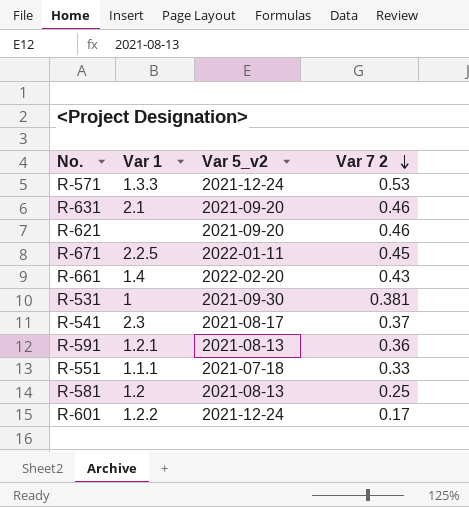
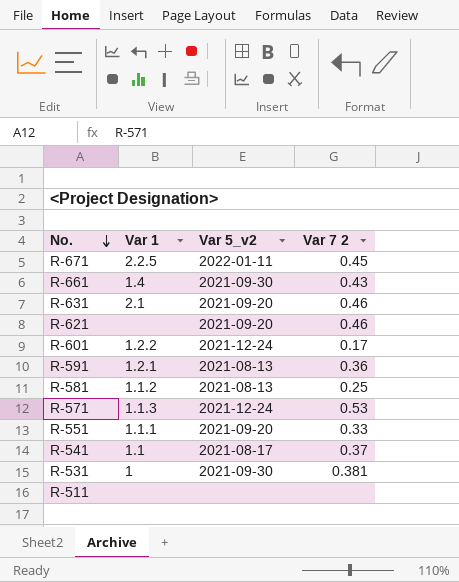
row order: Var 7 2 descending -> No. descending
R-661 | Var 5_v2: 2022-02-20 -> 2021-09-30
R-581 | Var 1: 1.2 -> 1.1.2
R-571 | Var 1: 1.3.3 -> 1.1.3
R-551 | Var 5_v2: 2021-07-18 -> 2021-09-20
R-541 | Var 1: 2.3 -> 1.1
row R-511: none -> none | none | none

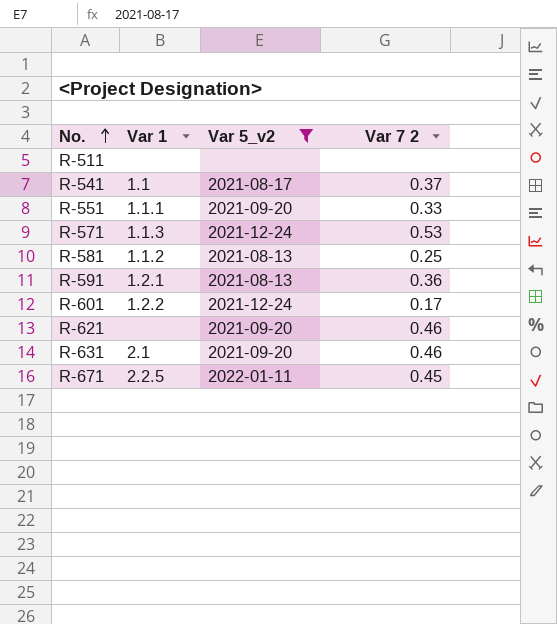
filter: none -> Var 5_v2 != 2021-09-30
row order: No. descending -> No. ascending

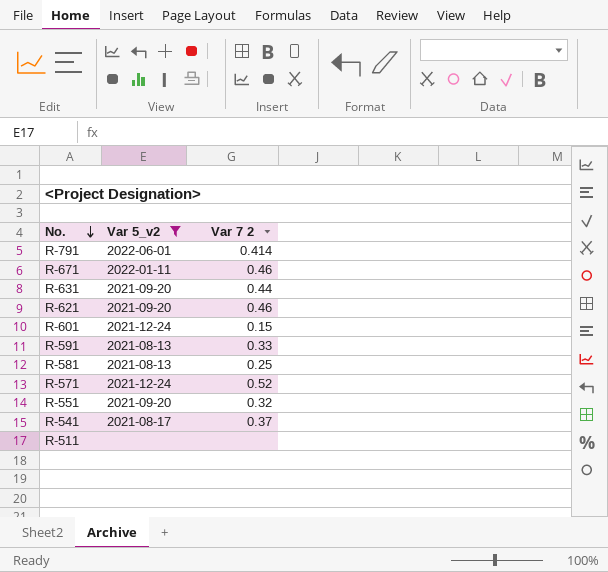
row order: No. ascending -> No. descending
column Var 1 | position: 2 -> none
row R-791: none -> 2022-06-01 | 0.414
R-671 | Var 7 2: 0.45 -> 0.46
R-631 | Var 7 2: 0.46 -> 0.44
R-601 | Var 7 2: 0.17 -> 0.15
R-591 | Var 7 2: 0.36 -> 0.33
R-571 | Var 7 2: 0.53 -> 0.52
R-551 | Var 7 2: 0.33 -> 0.32

